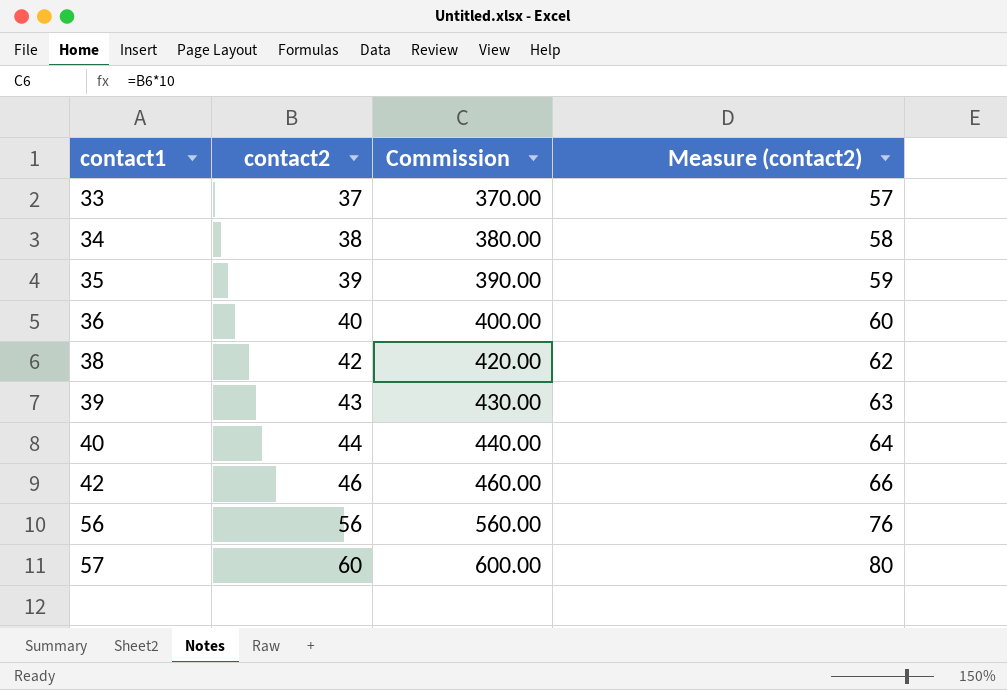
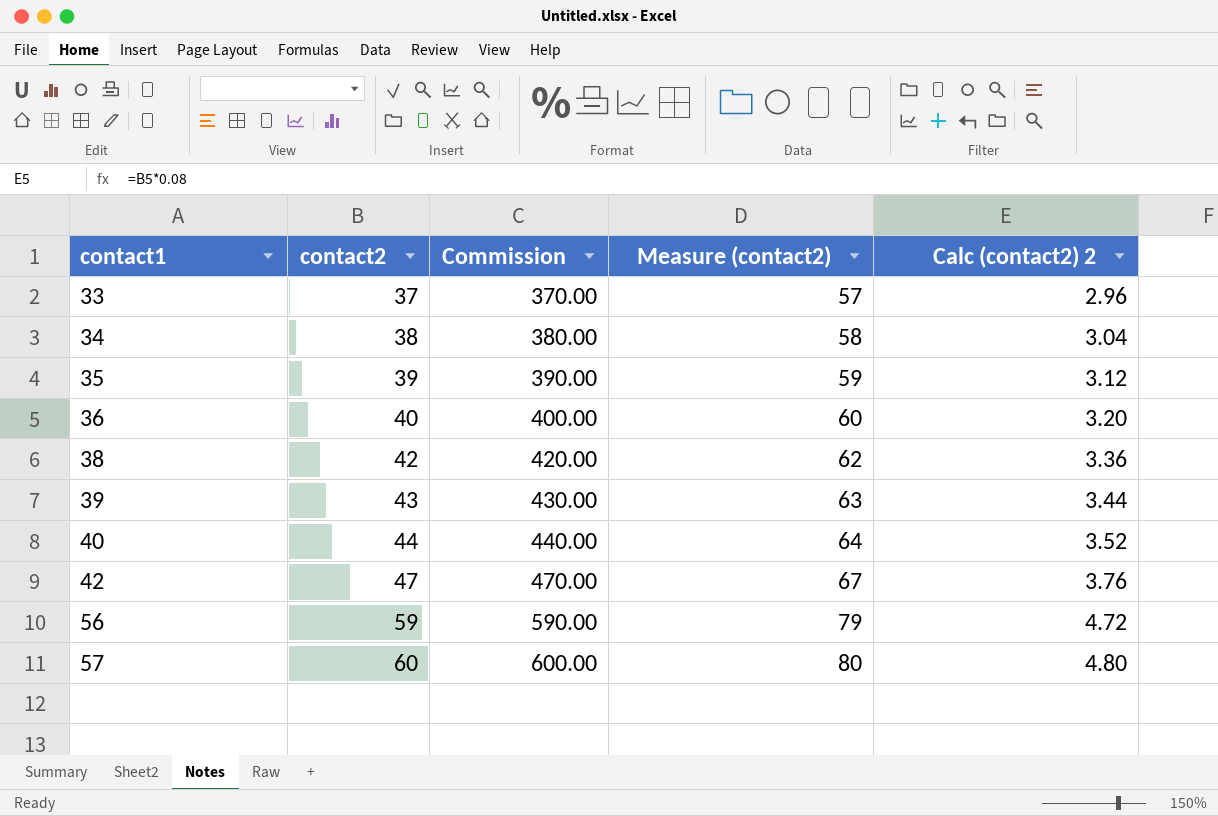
column Calc (contact2) 2 | formula: none -> [contact2] * 0.08
42 | contact2: 46 -> 47
42 | Commission: 460.00 -> 470.00
42 | Measure (contact2): 66 -> 67
56 | contact2: 56 -> 59
56 | Commission: 560.00 -> 590.00
56 | Measure (contact2): 76 -> 79

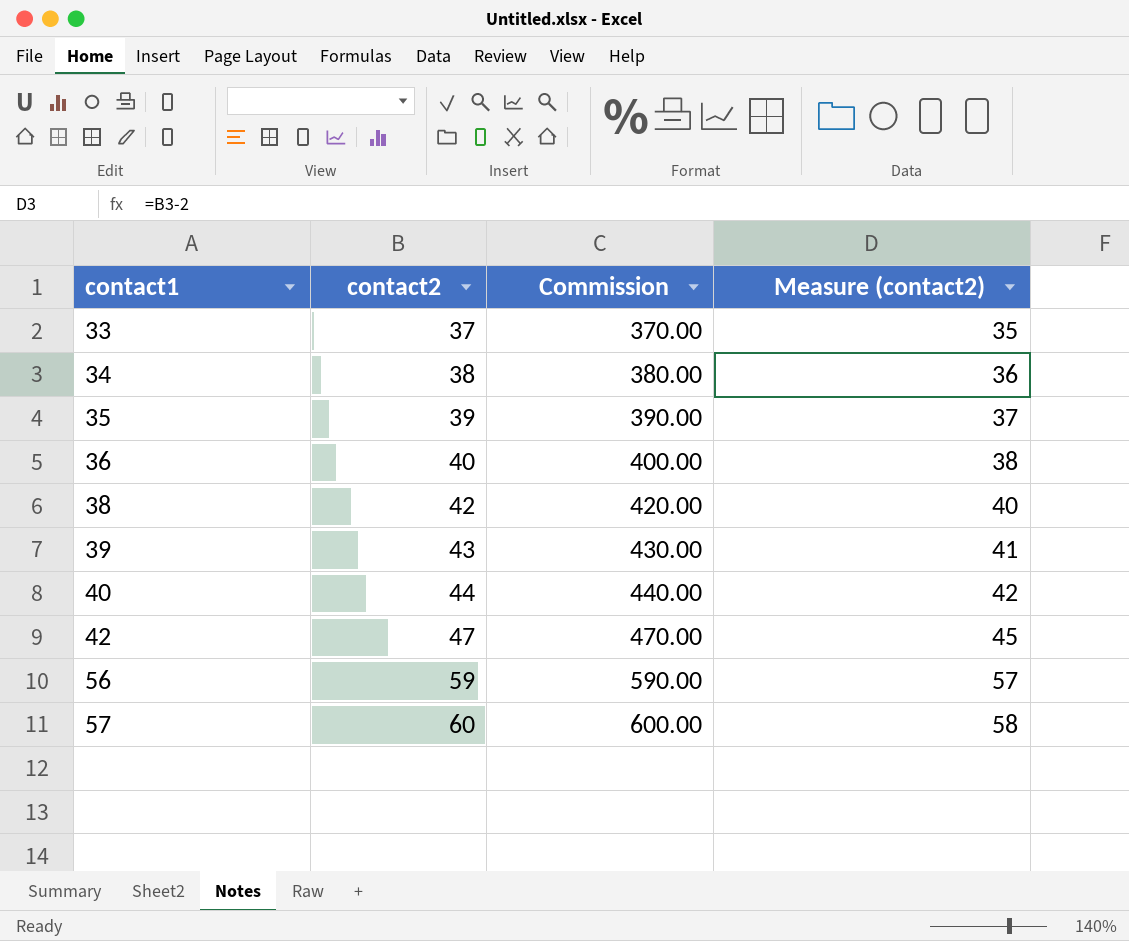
column Calc (contact2) 2 | formula: [contact2] * 0.08 -> none
column Measure (contact2) | formula: [contact2] + 20 -> [contact2] - 2

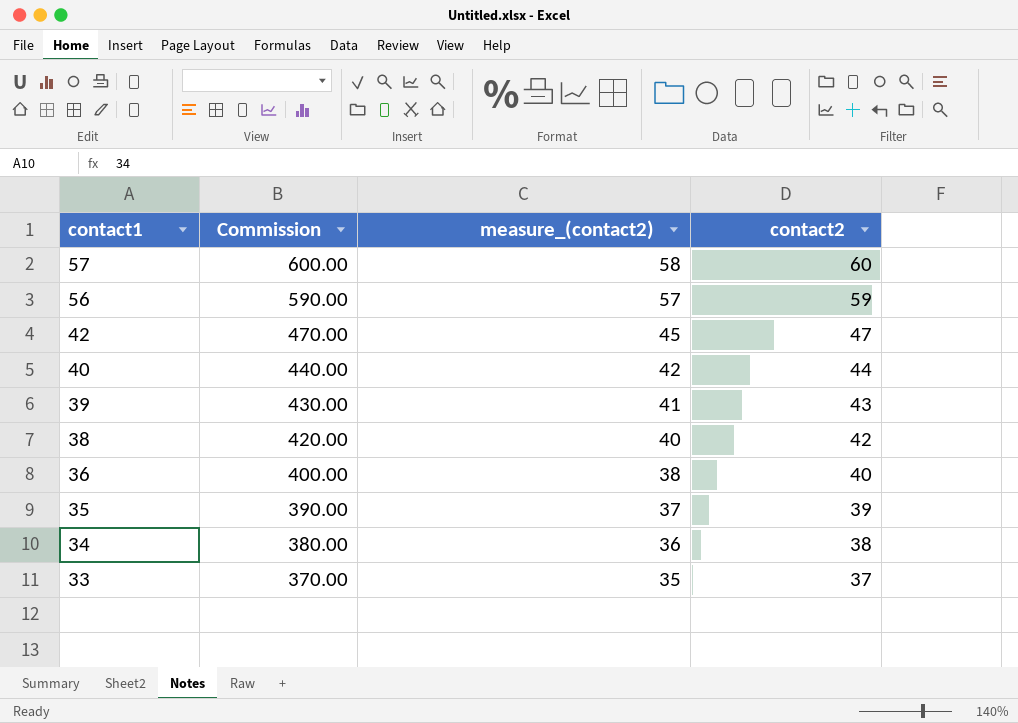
row order: contact1 ascending -> contact1 descending
column name: Measure (contact2) -> measure_(contact2)
column contact2 | position: 2 -> 4

